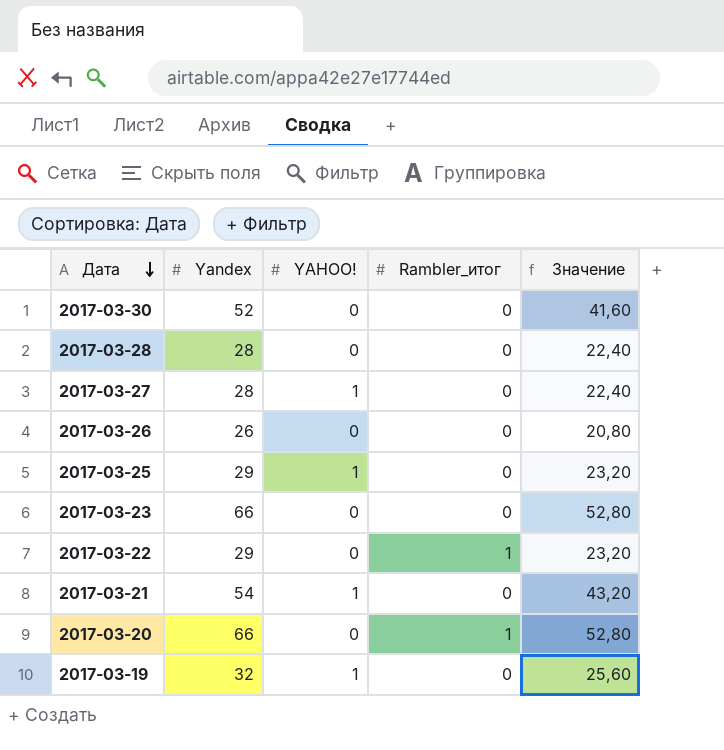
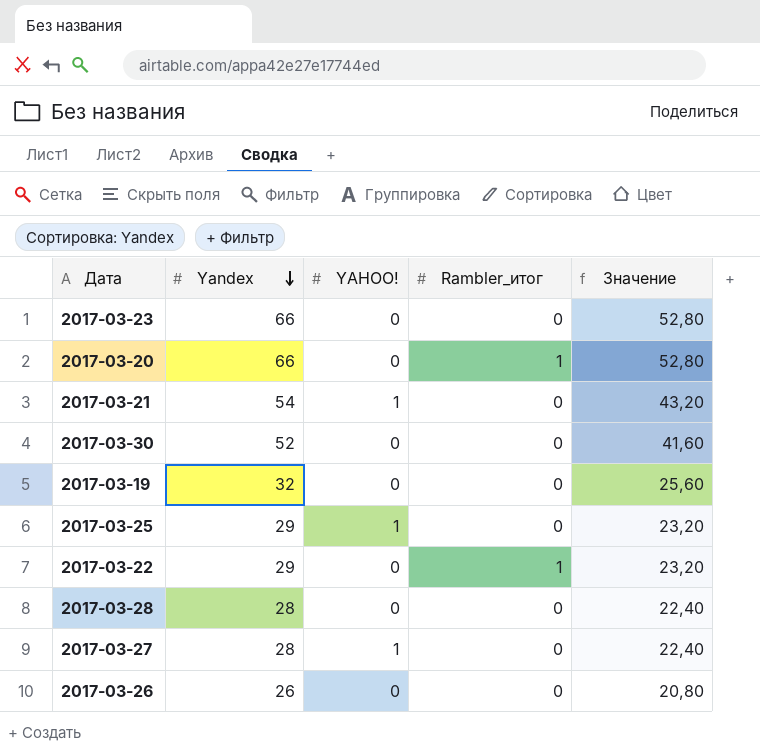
row order: Дата descending -> Yandex descending
2017-03-19 | YAHOO!: 1 -> 0

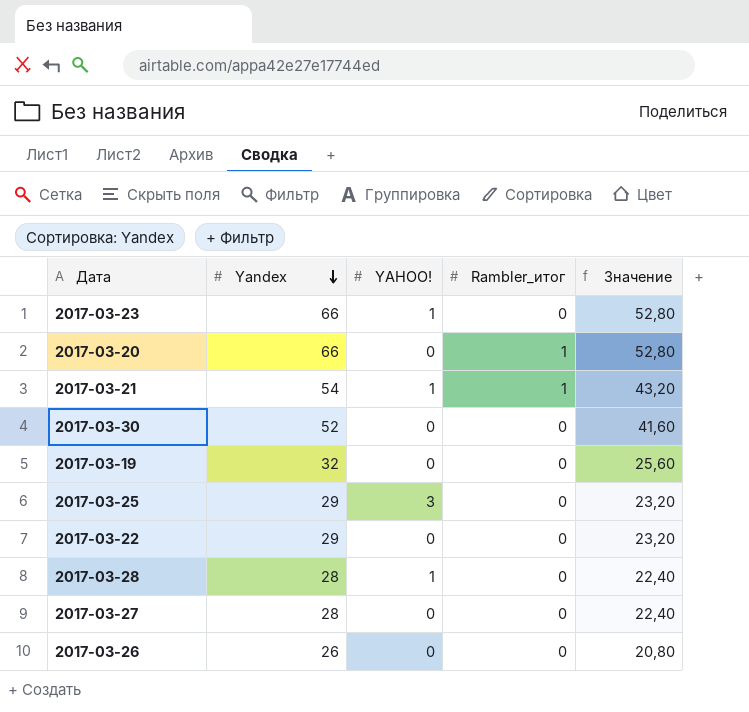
2017-03-23 | YAHOO!: 0 -> 1
2017-03-21 | Rambler_итог: 0 -> 1
2017-03-25 | YAHOO!: 1 -> 3
2017-03-22 | Rambler_итог: 1 -> 0
2017-03-28 | YAHOO!: 0 -> 1
2017-03-27 | YAHOO!: 1 -> 0

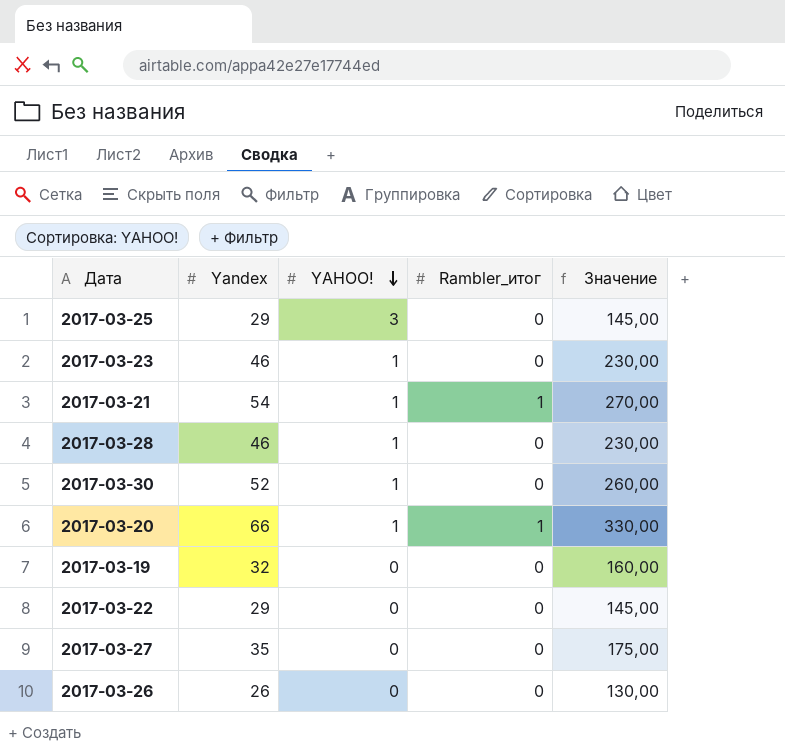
row order: Yandex descending -> YAHOO! descending
column Значение | formula: [Yandex] * 0,8 -> [Yandex] * 5
2017-03-23 | Yandex: 66 -> 46
2017-03-28 | Yandex: 28 -> 46
2017-03-30 | YAHOO!: 0 -> 1
2017-03-20 | YAHOO!: 0 -> 1
2017-03-27 | Yandex: 28 -> 35

